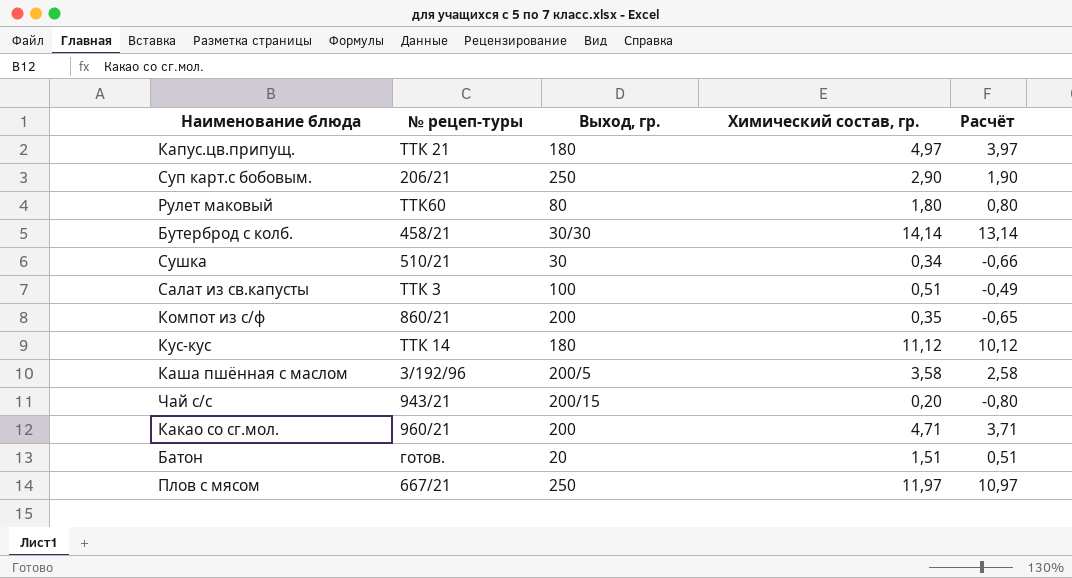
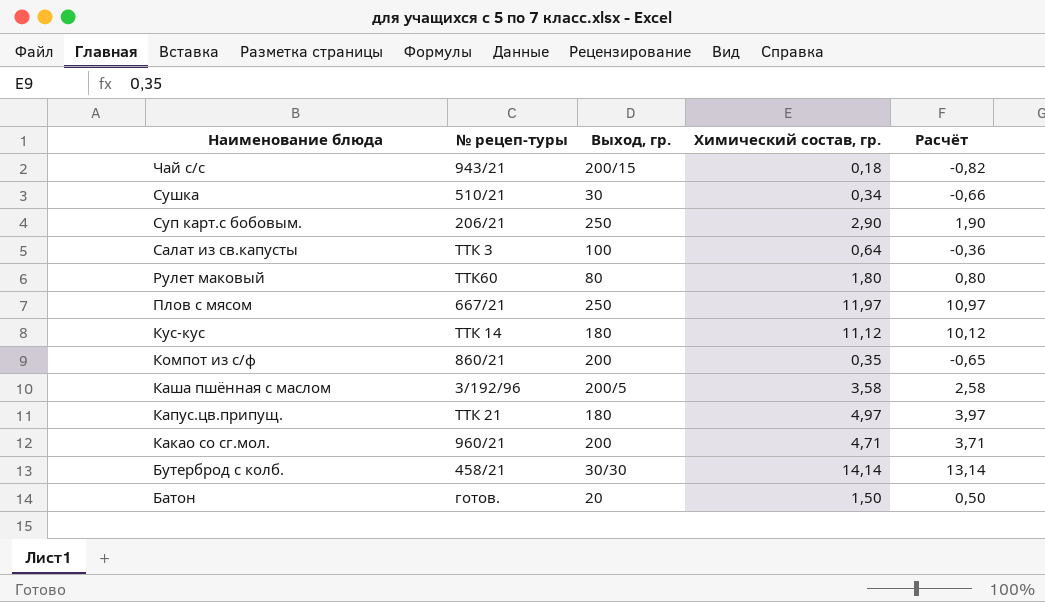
row order: none -> Наименование блюда descending
Чай с/с | Химический состав, гр.: 0,20 -> 0,18
Чай с/с | Расчёт: -0,80 -> -0,82
Салат из св.капусты | Химический состав, гр.: 0,51 -> 0,64
Салат из св.капусты | Расчёт: -0,49 -> -0,36
Батон | Химический состав, гр.: 1,51 -> 1,50
Батон | Расчёт: 0,51 -> 0,50

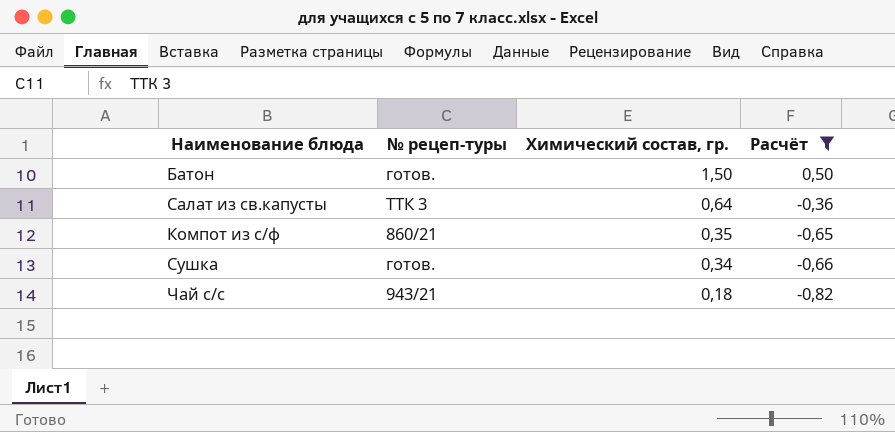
filter: none -> Расчёт <= 0,50
row order: Наименование блюда descending -> Химический состав, гр. descending
column Выход, гр. | position: 3 -> none
Сушка | № рецеп-туры: 510/21 -> готов.

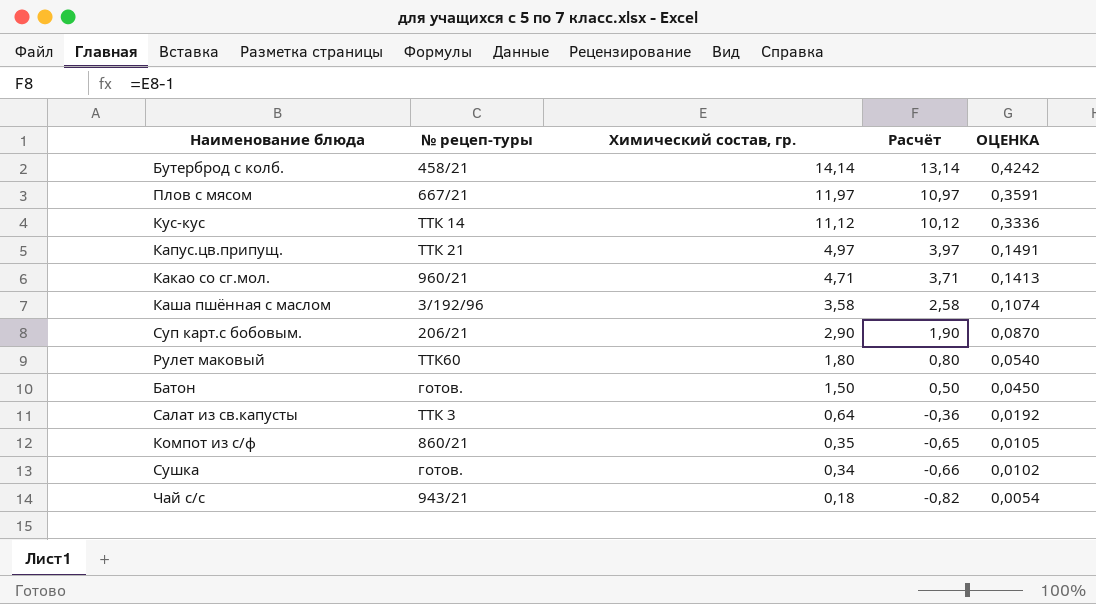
filter: Расчёт <= 0,50 -> none
column ОЦЕНКА | formula: none -> [Химический состав, гр.] * 0,03

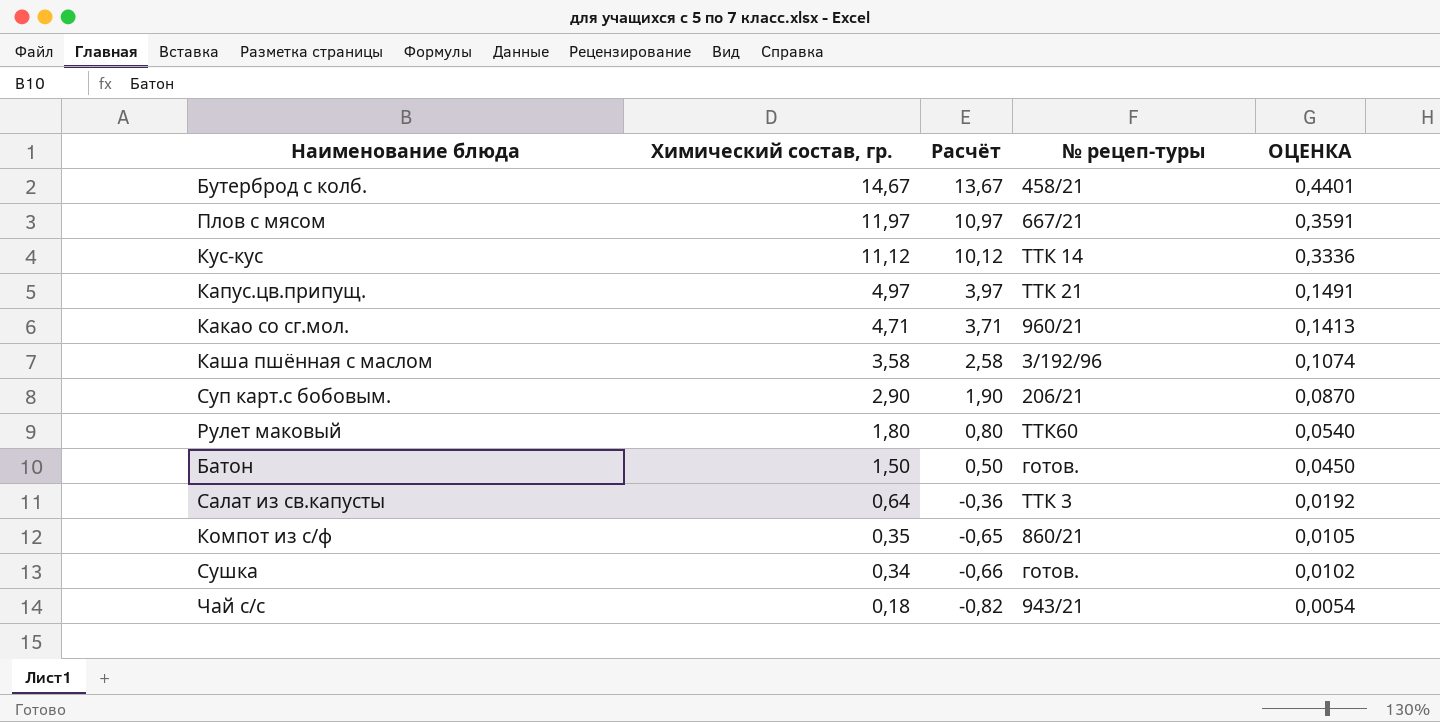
column № рецеп-туры | position: 2 -> 4
Бутерброд с колб. | Химический состав, гр.: 14,14 -> 14,67
Бутерброд с колб. | Расчёт: 13,14 -> 13,67
Бутерброд с колб. | ОЦЕНКА: 0,4242 -> 0,4401

